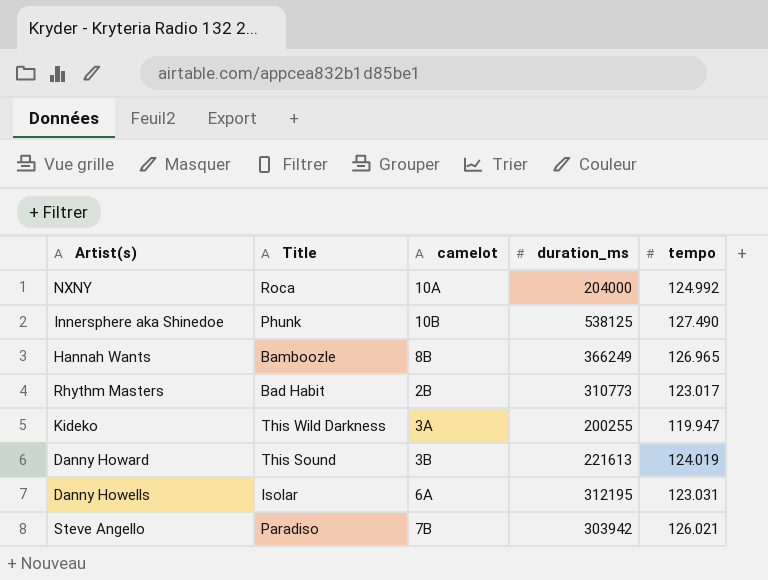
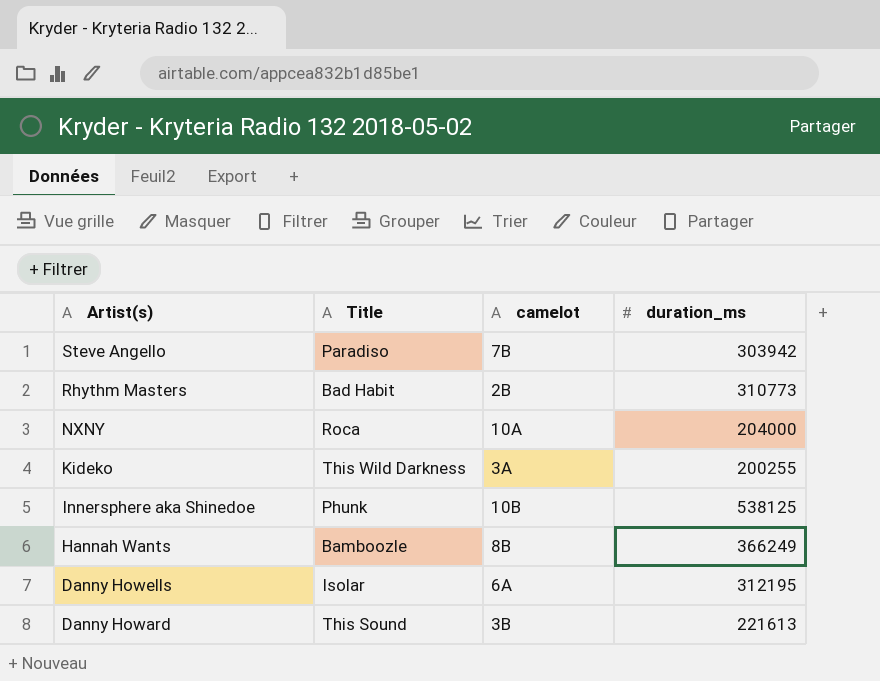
row order: none -> Artist(s) descending
column tempo | position: 5 -> none

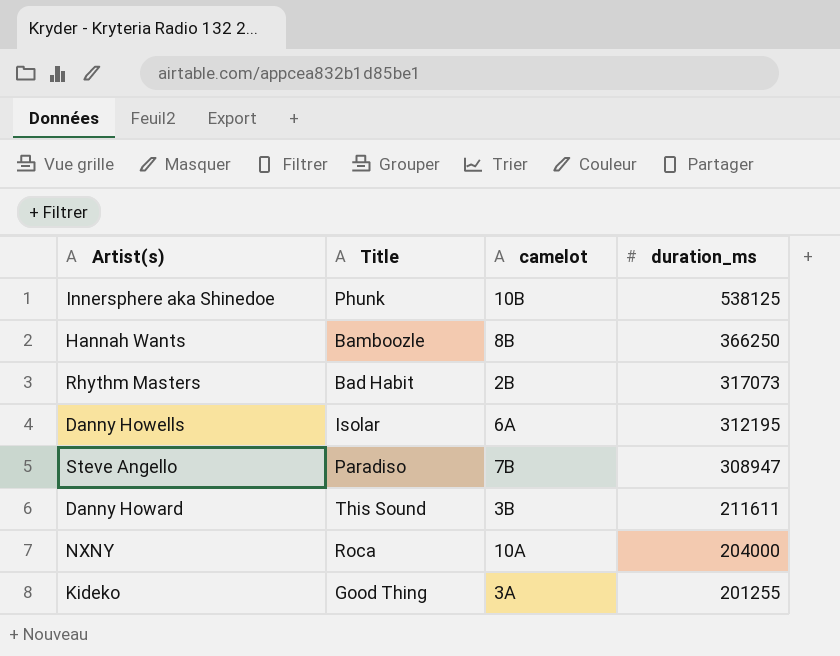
row order: Artist(s) descending -> duration_ms descending
Hannah Wants | duration_ms: 366249 -> 366250
Rhythm Masters | duration_ms: 310773 -> 317073
Steve Angello | duration_ms: 303942 -> 308947
Danny Howard | duration_ms: 221613 -> 211611
Kideko | Title: This Wild Darkness -> Good Thing
Kideko | duration_ms: 200255 -> 201255

